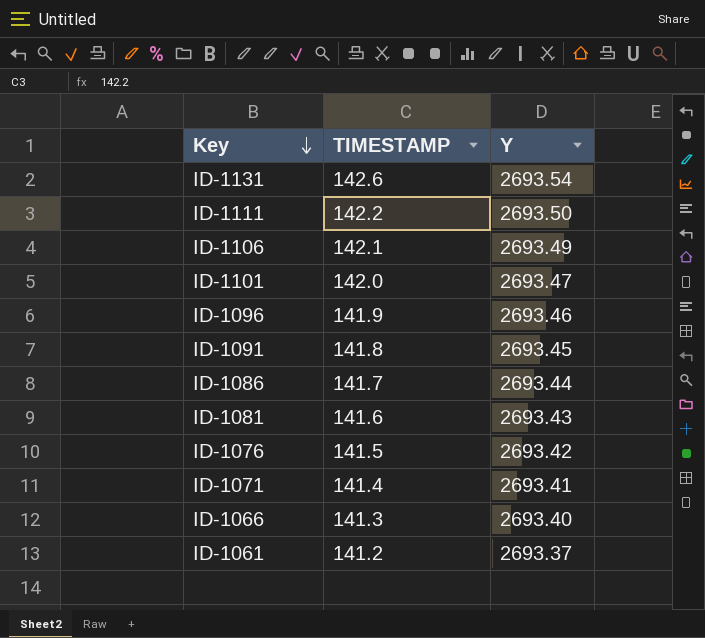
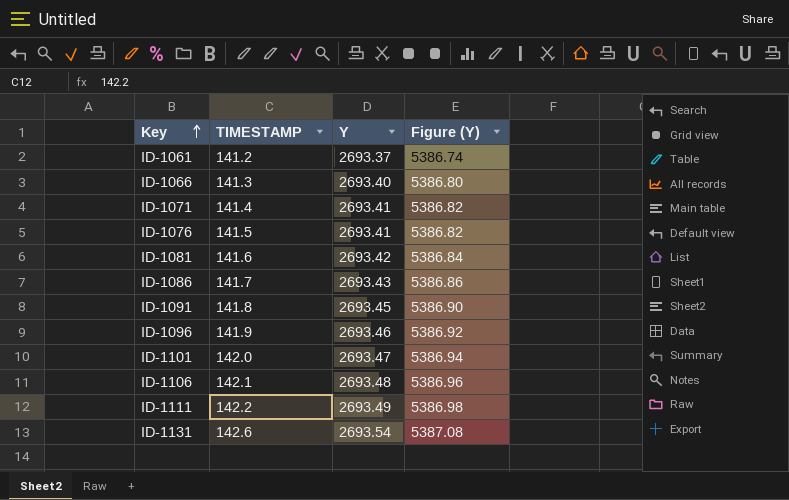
row order: Key descending -> Key ascending
column Figure (Y) | formula: none -> [Y] * 2
ID-1076 | Y: 2693.42 -> 2693.41
ID-1081 | Y: 2693.43 -> 2693.42
ID-1086 | Y: 2693.44 -> 2693.43
ID-1106 | Y: 2693.49 -> 2693.48
ID-1111 | Y: 2693.50 -> 2693.49

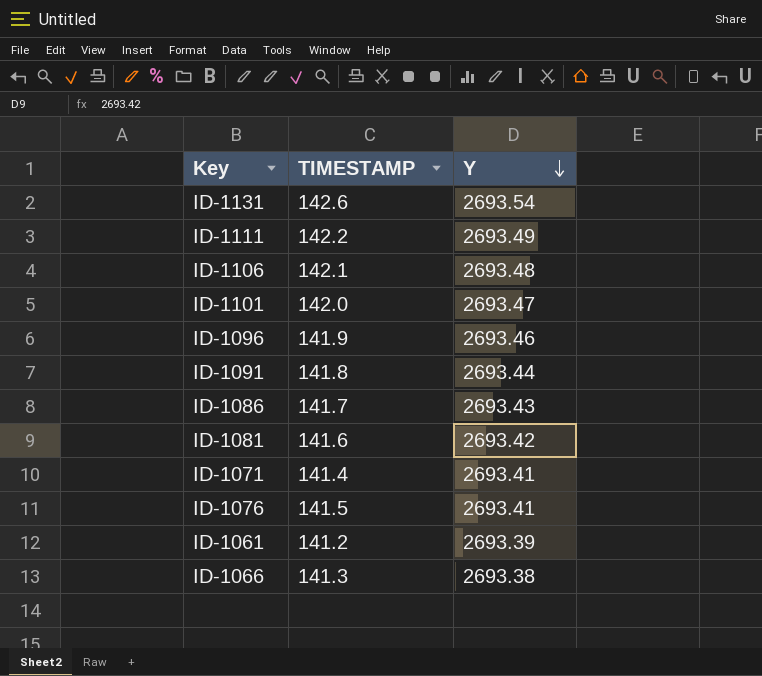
row order: Key ascending -> Y descending
column Figure (Y) | formula: [Y] * 2 -> none
ID-1091 | Y: 2693.45 -> 2693.44
ID-1061 | Y: 2693.37 -> 2693.39
ID-1066 | Y: 2693.40 -> 2693.38

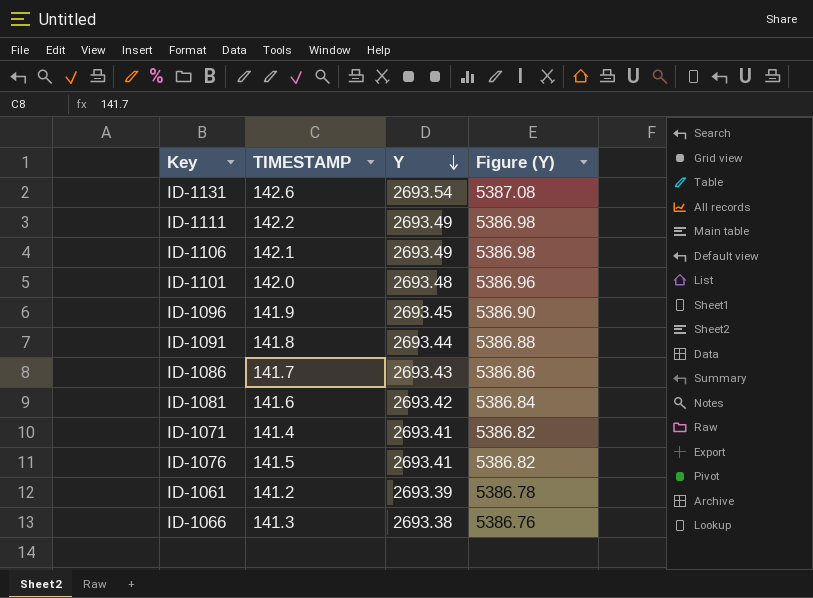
column Figure (Y) | formula: none -> [Y] * 2
ID-1106 | Y: 2693.48 -> 2693.49
ID-1101 | Y: 2693.47 -> 2693.48
ID-1096 | Y: 2693.46 -> 2693.45

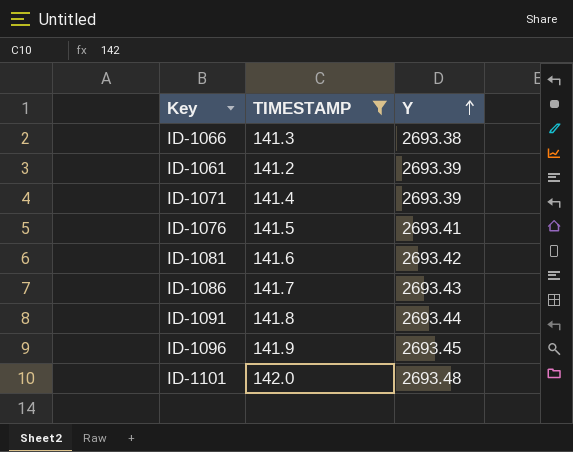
filter: none -> TIMESTAMP <= 142.0
row order: Y descending -> Y ascending
column Figure (Y) | formula: [Y] * 2 -> none
ID-1071 | Y: 2693.41 -> 2693.39

